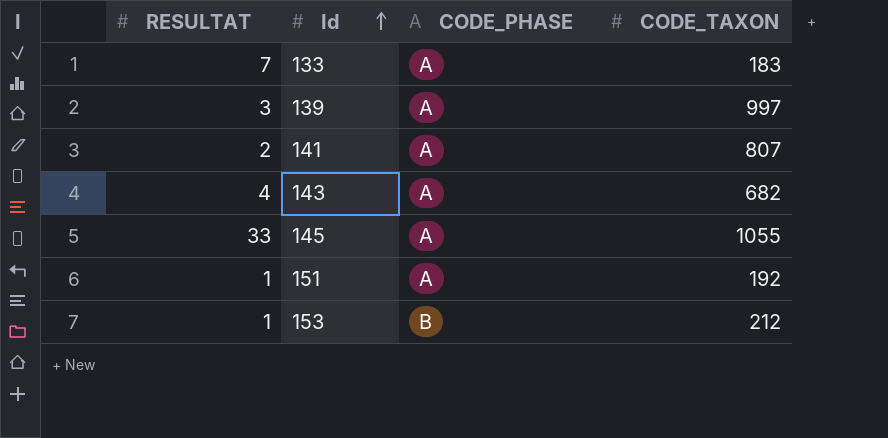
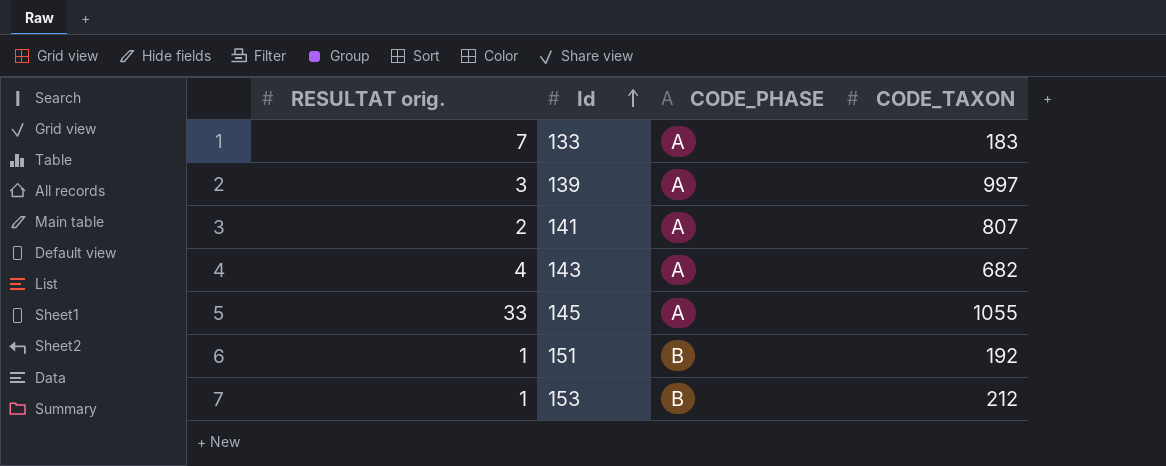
column name: RESULTAT -> RESULTAT orig.
151 | CODE_PHASE: A -> B

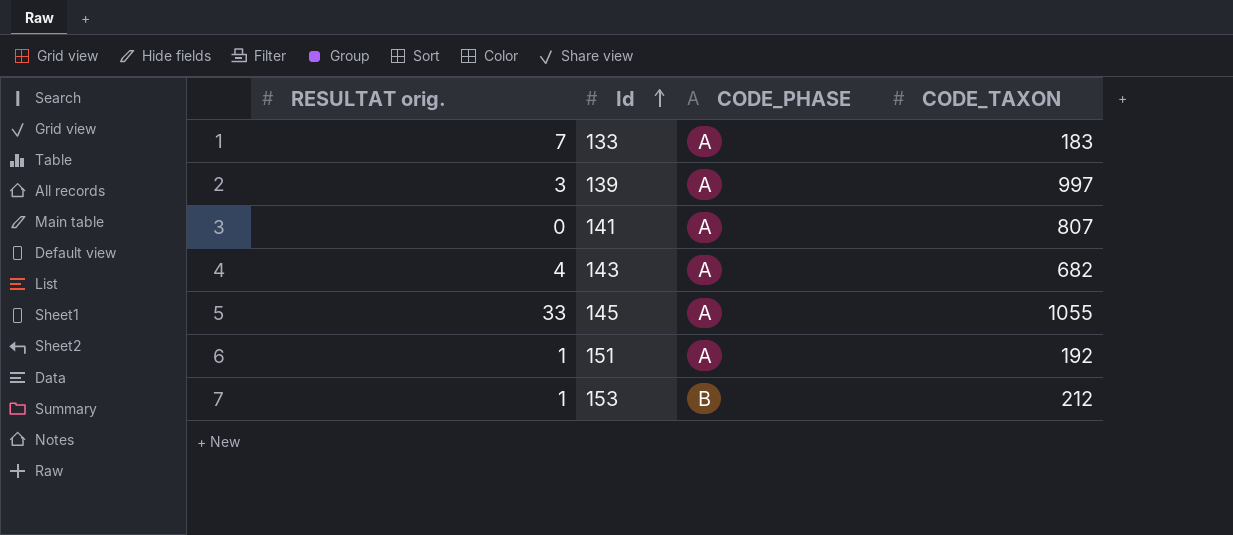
141 | RESULTAT orig.: 2 -> 0
151 | CODE_PHASE: B -> A

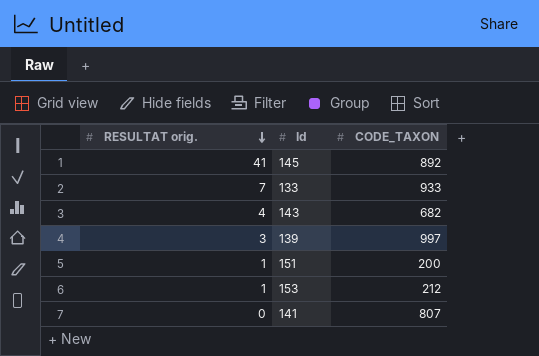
row order: Id ascending -> RESULTAT orig. descending
column CODE_PHASE | position: 3 -> none
145 | RESULTAT orig.: 33 -> 41
145 | CODE_TAXON: 1055 -> 892
133 | CODE_TAXON: 183 -> 933
151 | CODE_TAXON: 192 -> 200

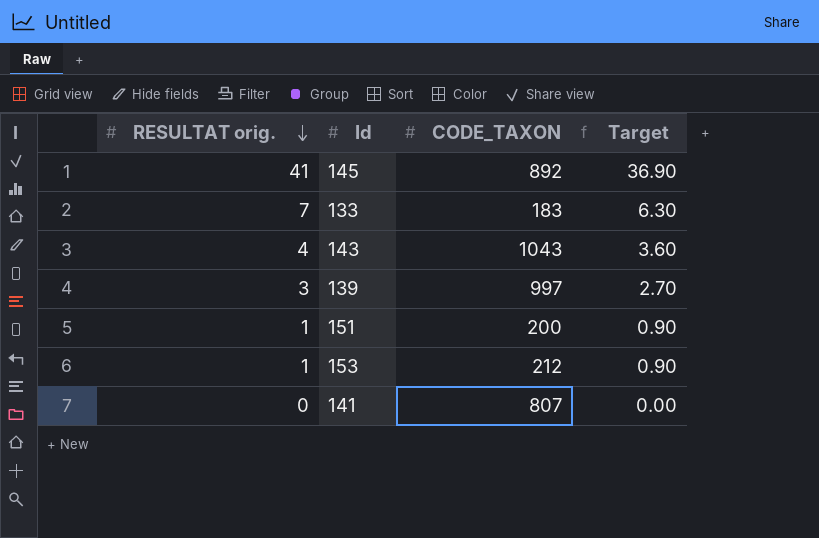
column Target | formula: none -> [RESULTAT orig.] * 0.9
133 | CODE_TAXON: 933 -> 183
143 | CODE_TAXON: 682 -> 1043

